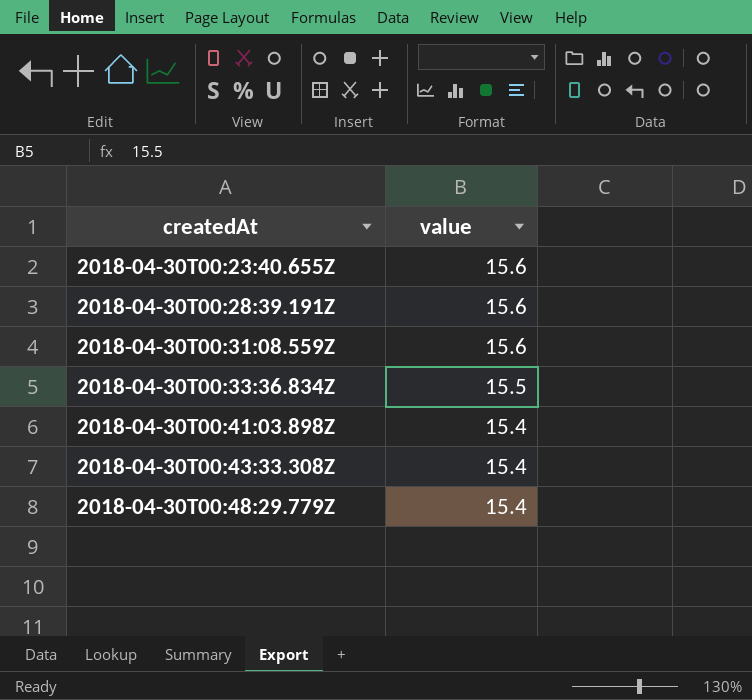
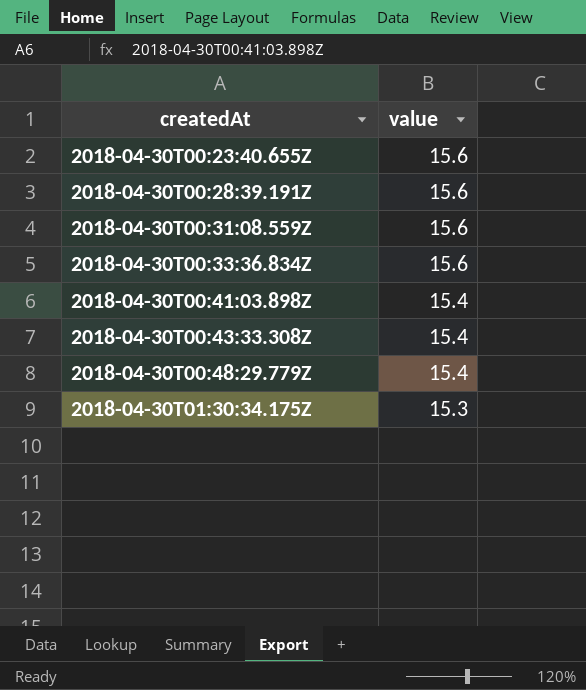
2018-04-30T00:33:36.834Z | value: 15.5 -> 15.6
row 2018-04-30T01:30:34.175Z: none -> 15.3

